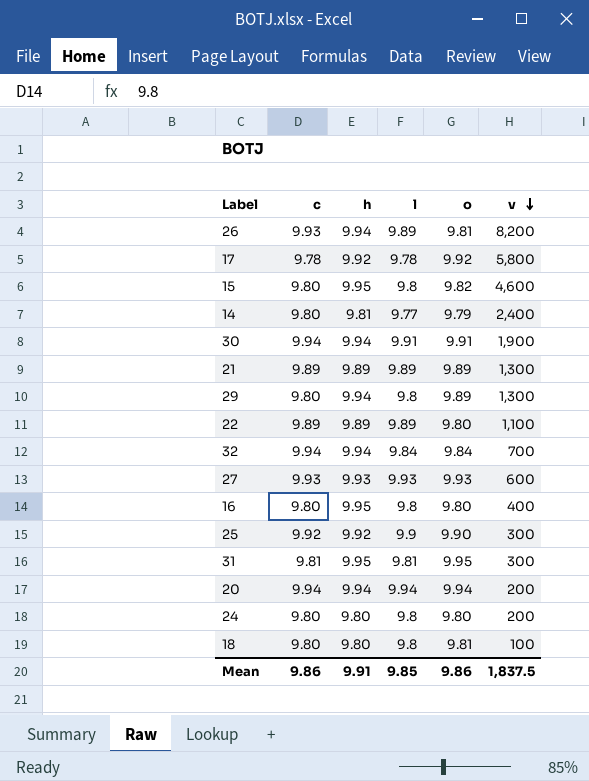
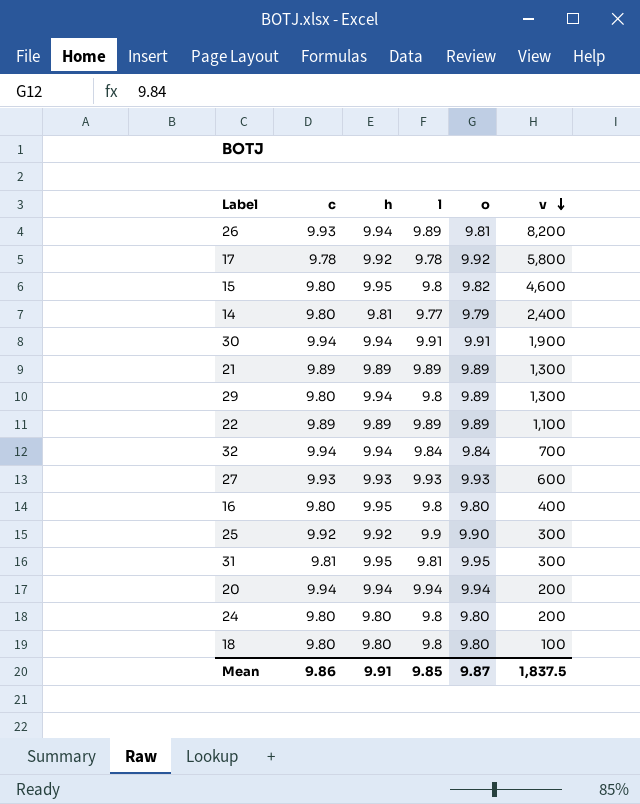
22 | o: 9.80 -> 9.89
18 | o: 9.81 -> 9.80
Mean | o: 9.86 -> 9.87

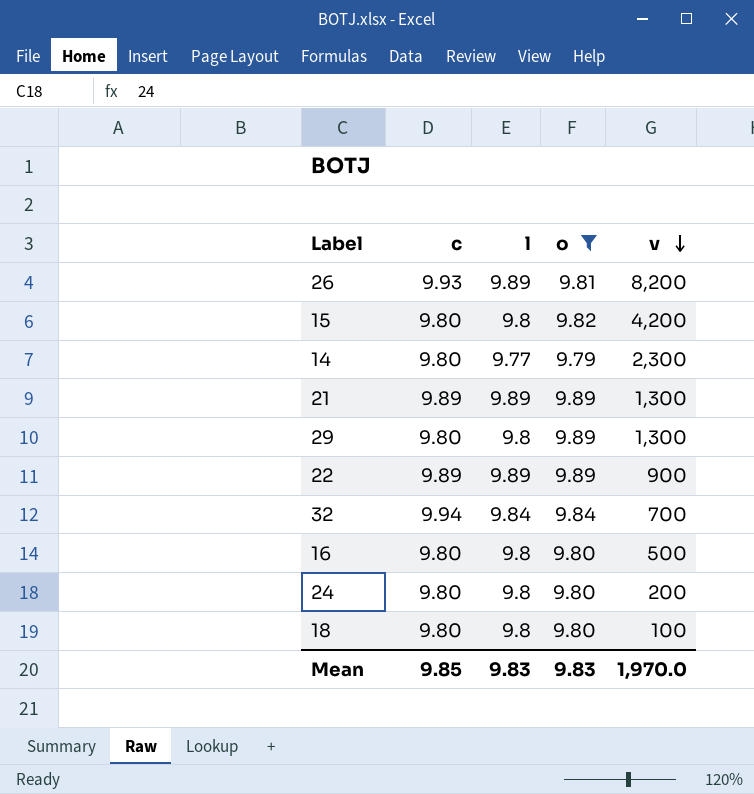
filter: none -> o <= 9.89
column h | position: 3 -> none
15 | v: 4,600 -> 4,200
14 | v: 2,400 -> 2,300
22 | v: 1,100 -> 900
16 | v: 400 -> 500
Mean | c: 9.86 -> 9.85
Mean | l: 9.85 -> 9.83
Mean | o: 9.87 -> 9.83
Mean | v: 1,837.5 -> 1,970.0

